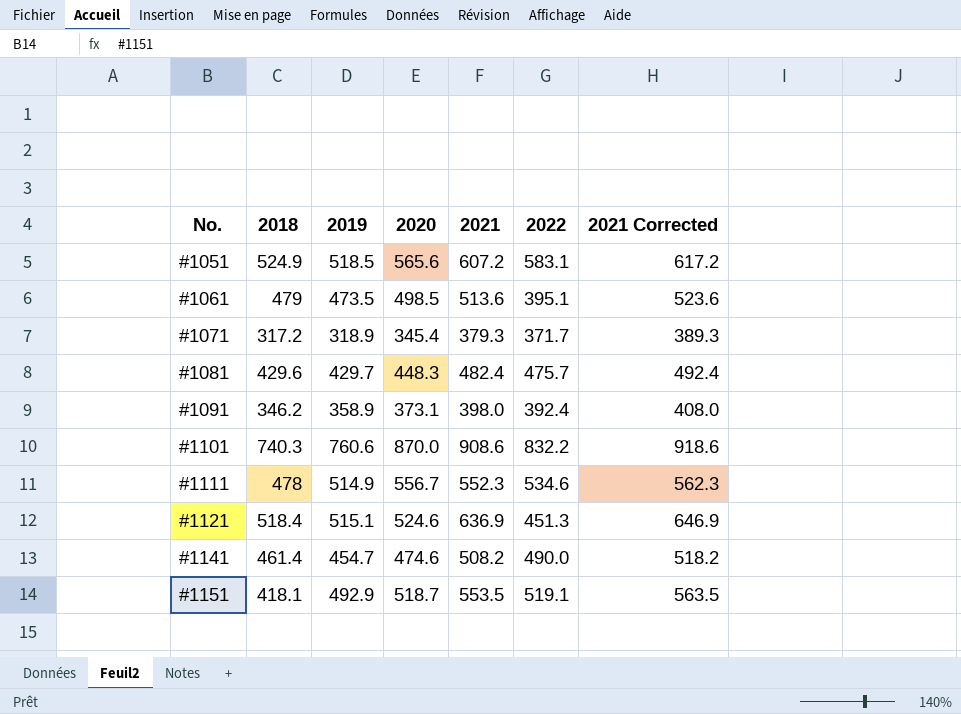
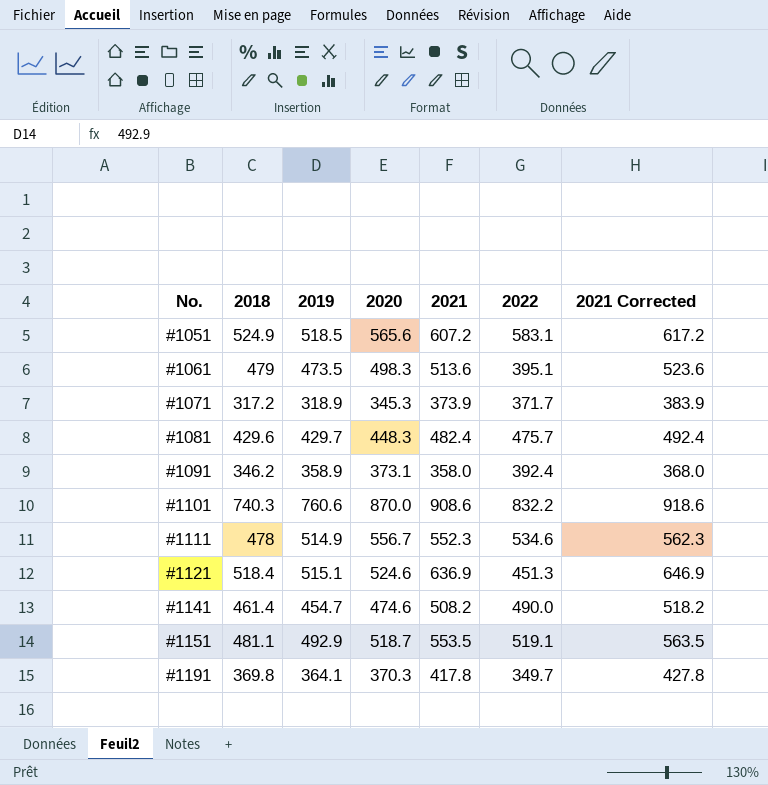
#1061 | 2020: 498.5 -> 498.3
#1071 | 2020: 345.4 -> 345.3
#1071 | 2021: 379.3 -> 373.9
#1071 | 2021 Corrected: 389.3 -> 383.9
#1091 | 2021: 398.0 -> 358.0
#1091 | 2021 Corrected: 408.0 -> 368.0
#1151 | 2018: 418.1 -> 481.1
row #1191: none -> 369.8 | 364.1 | 370.3 | 417.8 | 349.7 | 427.8

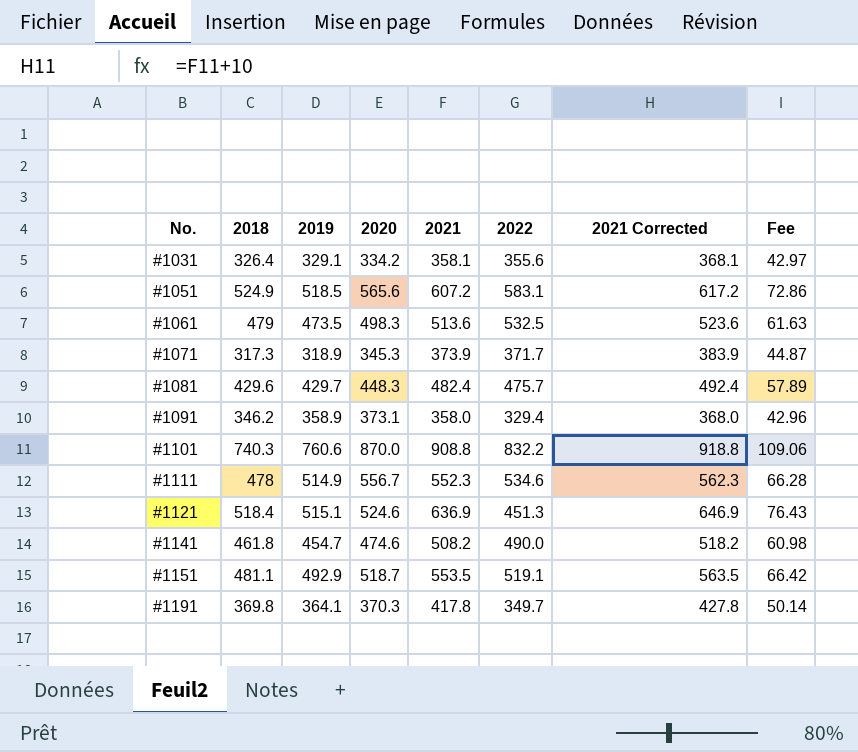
column Fee | formula: none -> [2021] * 0.12
row #1031: none -> 326.4 | 329.1 | 334.2 | 358.1 | 355.6 | 368.1 | 42.97
#1061 | 2022: 395.1 -> 532.5
#1071 | 2018: 317.2 -> 317.3
#1091 | 2022: 392.4 -> 329.4
#1101 | 2021: 908.6 -> 908.8
#1101 | 2021 Corrected: 918.6 -> 918.8
#1141 | 2018: 461.4 -> 461.8

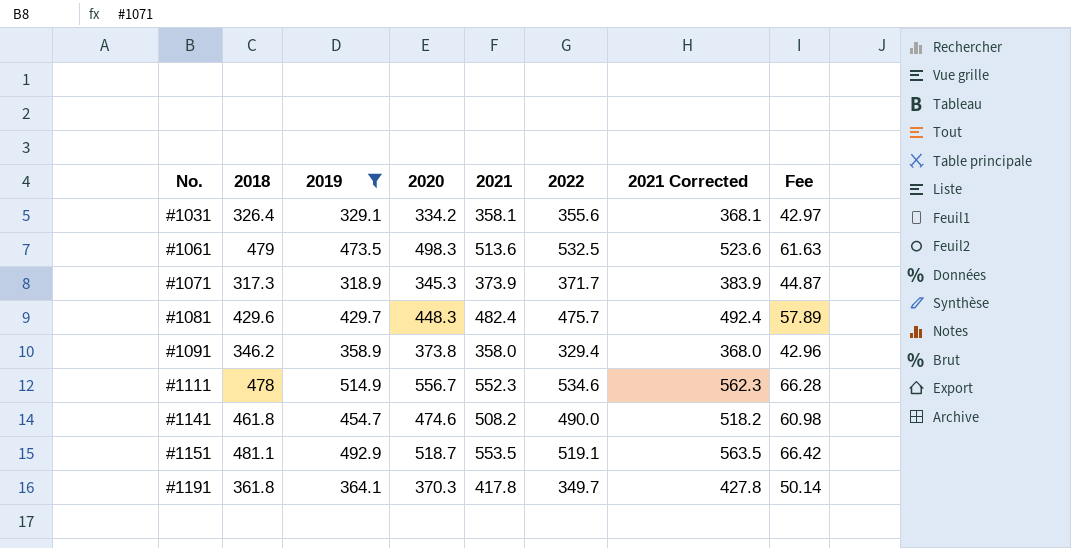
filter: none -> 2019 <= 514.9
#1091 | 2020: 373.1 -> 373.8
#1191 | 2018: 369.8 -> 361.8

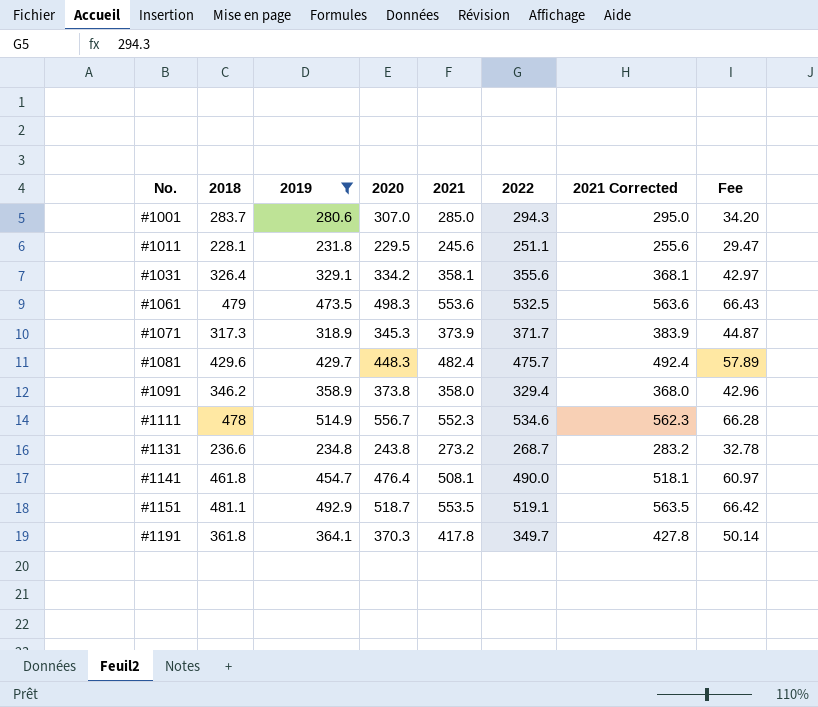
row #1001: none -> 283.7 | 280.6 | 307.0 | 285.0 | 294.3 | 295.0 | 34.20
row #1011: none -> 228.1 | 231.8 | 229.5 | 245.6 | 251.1 | 255.6 | 29.47
#1061 | 2021: 513.6 -> 553.6
#1061 | 2021 Corrected: 523.6 -> 563.6
#1061 | Fee: 61.63 -> 66.43
row #1131: none -> 236.6 | 234.8 | 243.8 | 273.2 | 268.7 | 283.2 | 32.78
#1141 | 2020: 474.6 -> 476.4
#1141 | 2021: 508.2 -> 508.1
#1141 | 2021 Corrected: 518.2 -> 518.1
#1141 | Fee: 60.98 -> 60.97

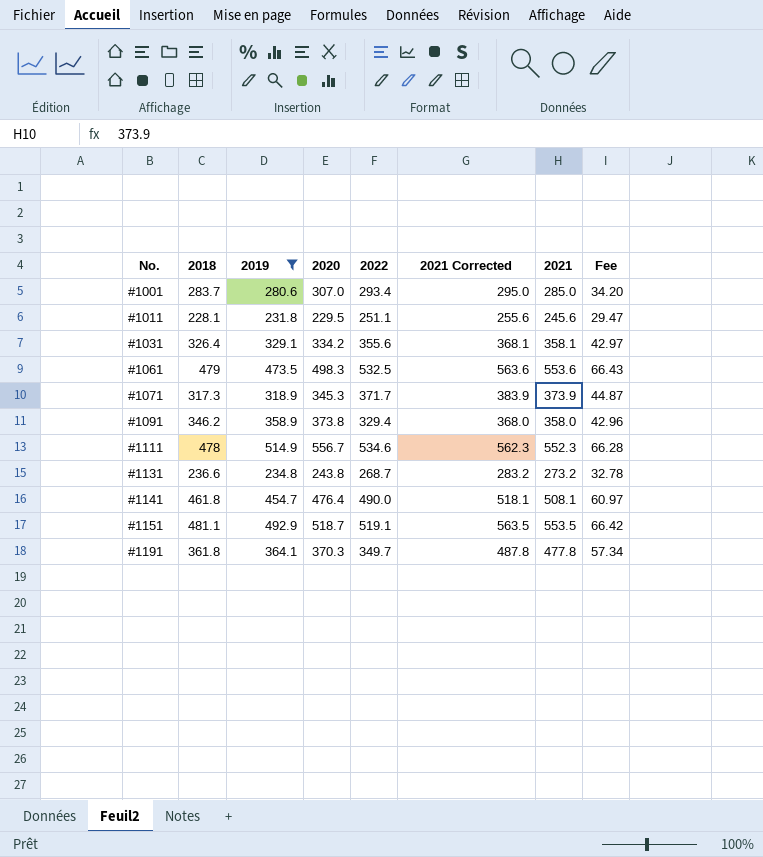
column 2021 | position: 5 -> 7
row #1081: 429.6 | 429.7 | 448.3 | 482.4 | 475.7 | 492.4 | 57.89 -> none
#1001 | 2022: 294.3 -> 293.4
#1191 | 2021 Corrected: 427.8 -> 487.8
#1191 | 2021: 417.8 -> 477.8
#1191 | Fee: 50.14 -> 57.34

